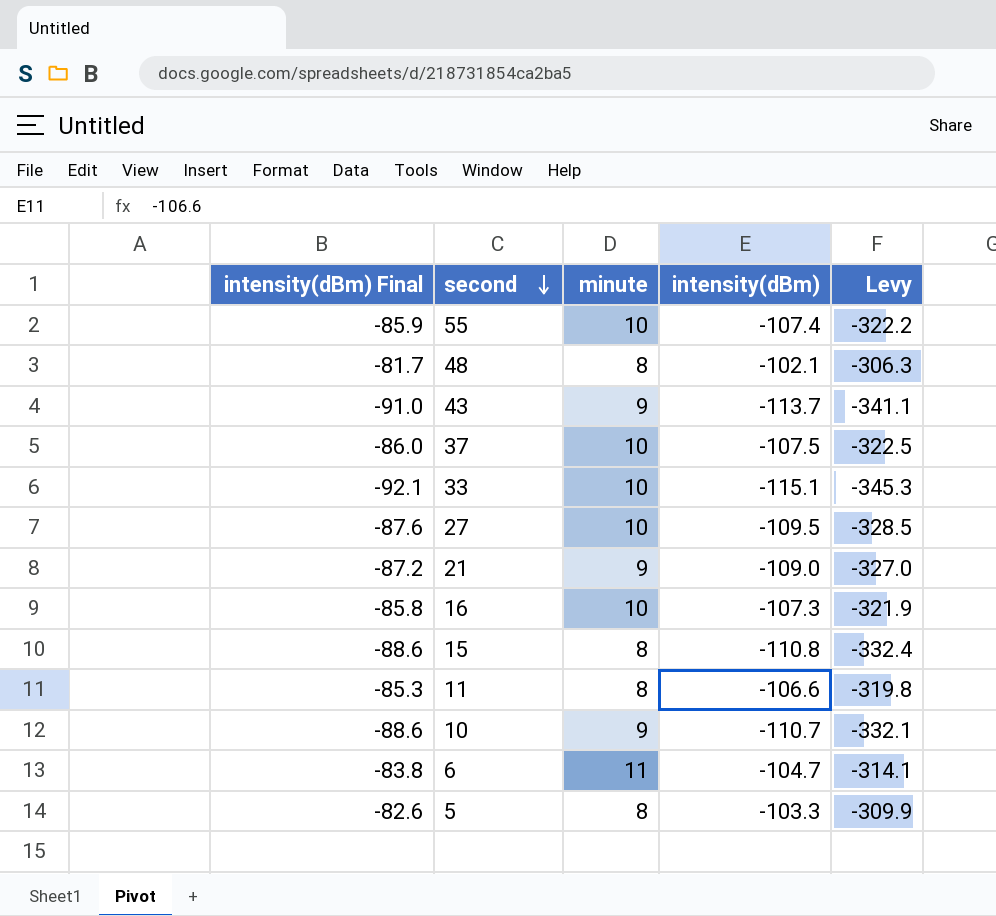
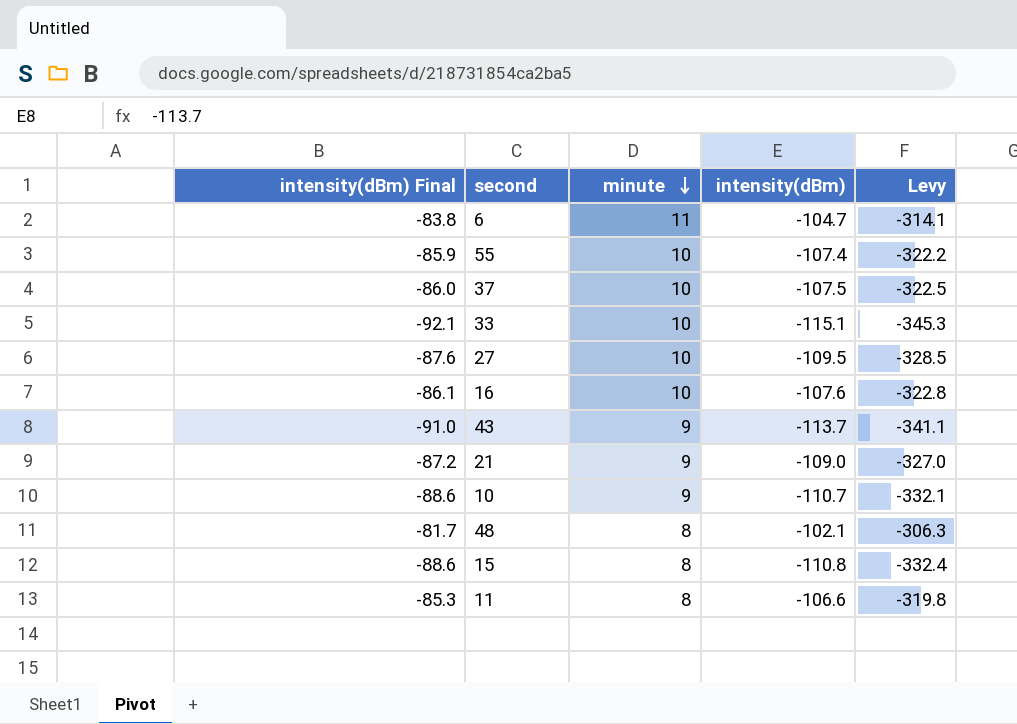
row order: second descending -> minute descending
row 5: -82.6 | 8 | -103.3 | -309.9 -> none
16 | intensity(dBm) Final: -85.8 -> -86.1
16 | intensity(dBm): -107.3 -> -107.6
16 | Levy: -321.9 -> -322.8

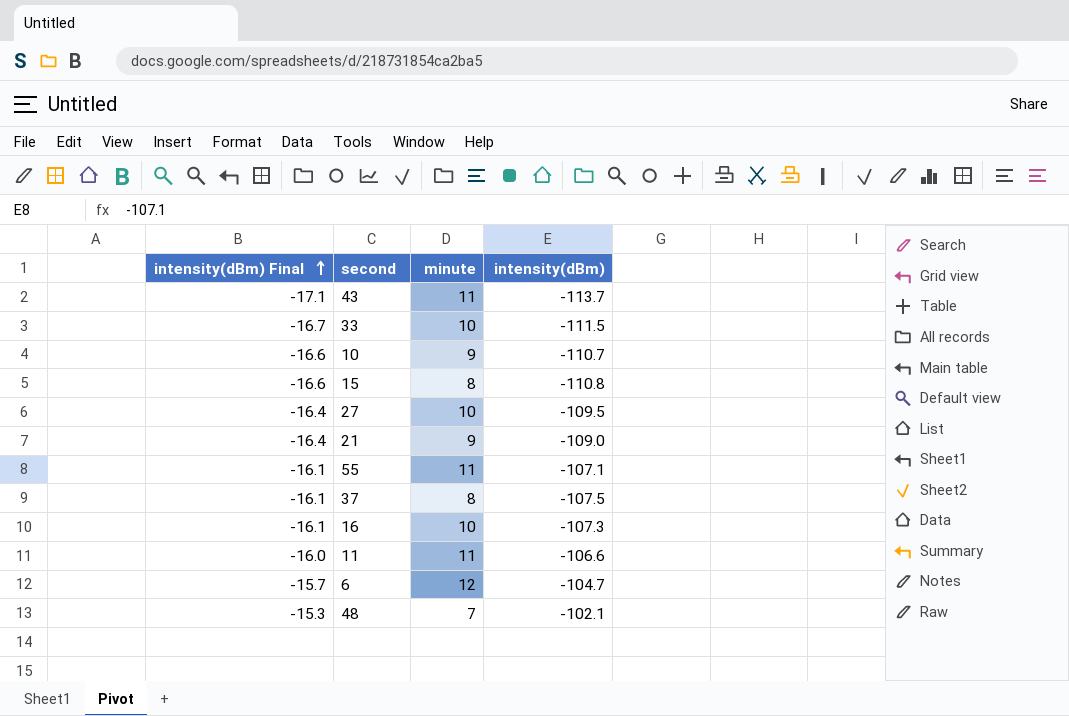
row order: minute descending -> intensity(dBm) Final ascending
column Levy | formula: [intensity(dBm)] * 3 -> none
column intensity(dBm) Final | formula: [intensity(dBm)] * 0.8 -> [intensity(dBm)] * 0.15
43 | minute: 9 -> 11
33 | intensity(dBm): -115.1 -> -111.5
55 | minute: 10 -> 11
55 | intensity(dBm): -107.4 -> -107.1
37 | minute: 10 -> 8
16 | intensity(dBm): -107.6 -> -107.3
11 | minute: 8 -> 11
6 | minute: 11 -> 12
48 | minute: 8 -> 7

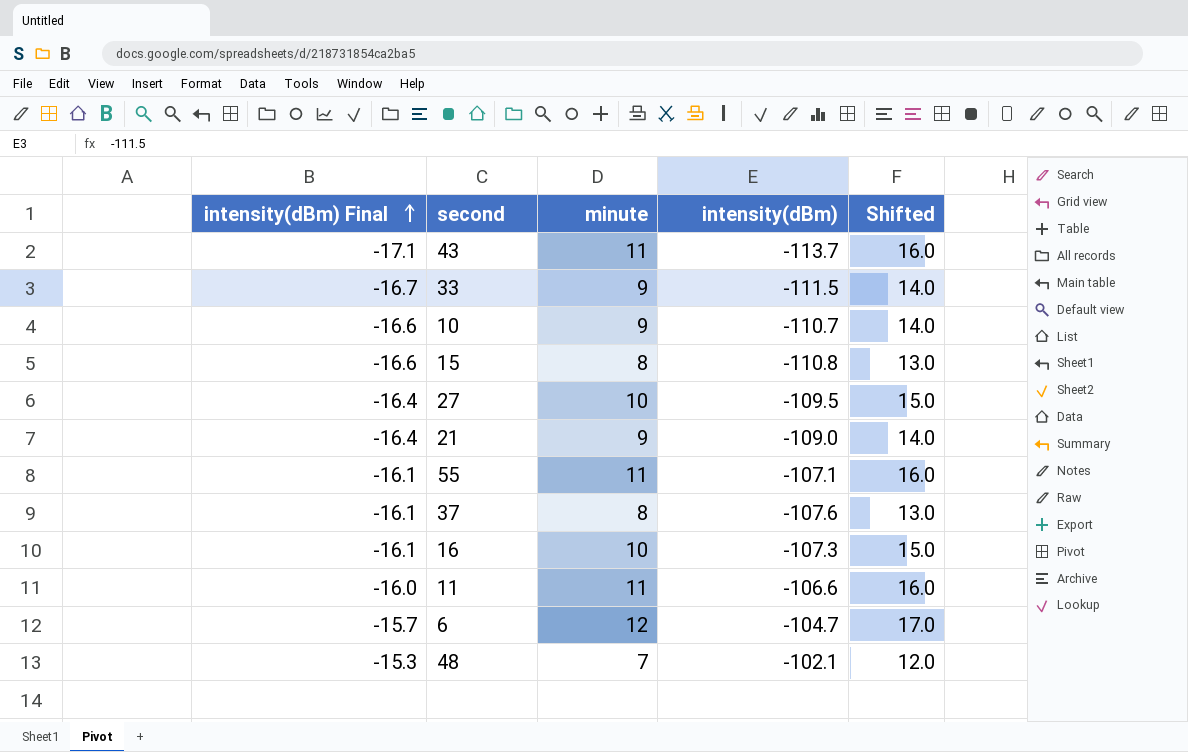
column Shifted | formula: none -> [minute] + 5
33 | minute: 10 -> 9
37 | intensity(dBm): -107.5 -> -107.6

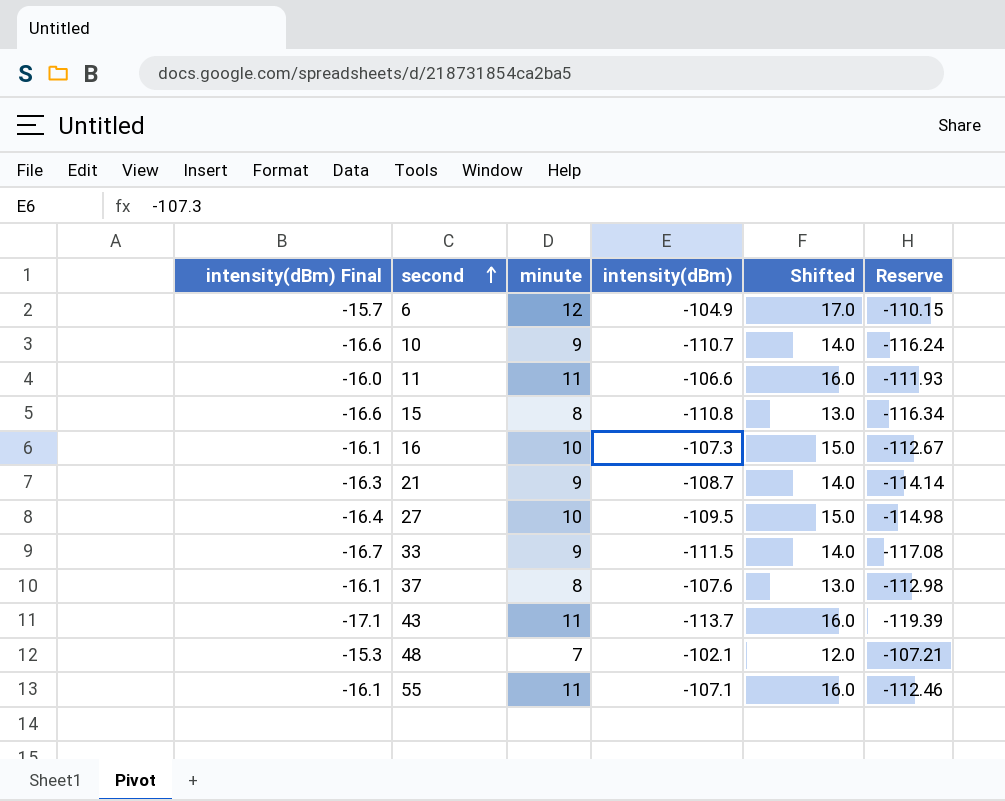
row order: intensity(dBm) Final ascending -> second ascending
column Reserve | formula: none -> [intensity(dBm)] * 1.05
6 | intensity(dBm): -104.7 -> -104.9
21 | intensity(dBm) Final: -16.4 -> -16.3
21 | intensity(dBm): -109.0 -> -108.7

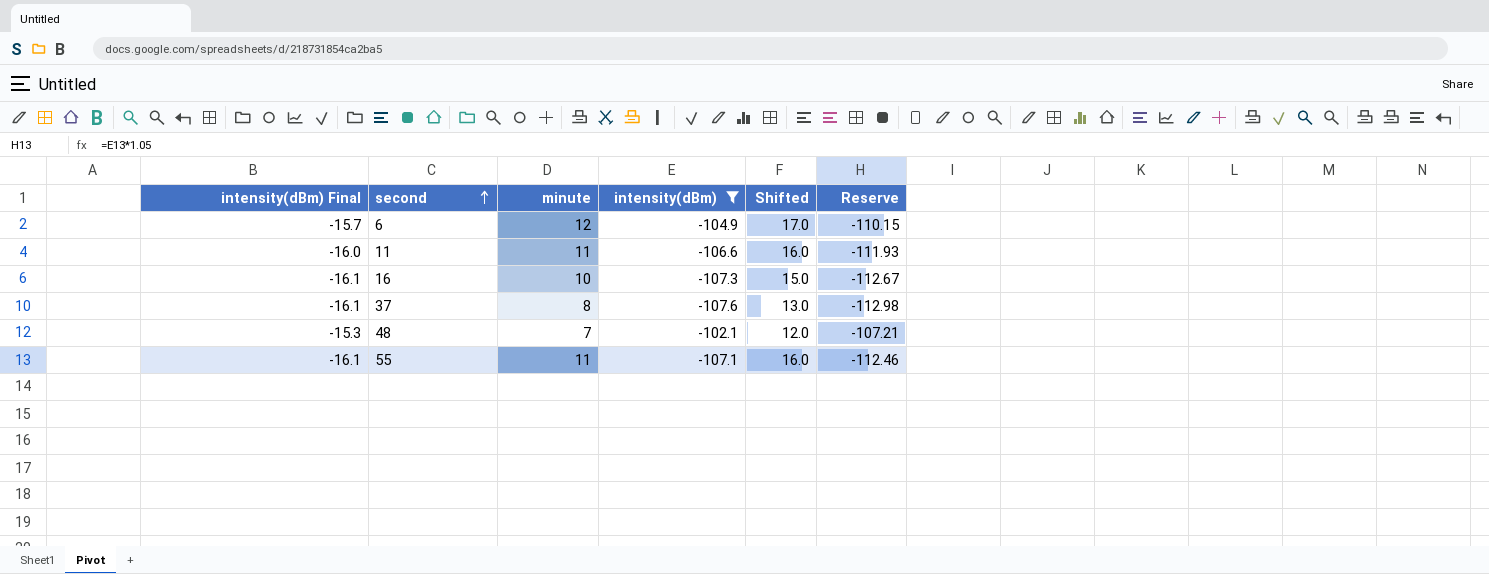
filter: none -> intensity(dBm) >= -107.6

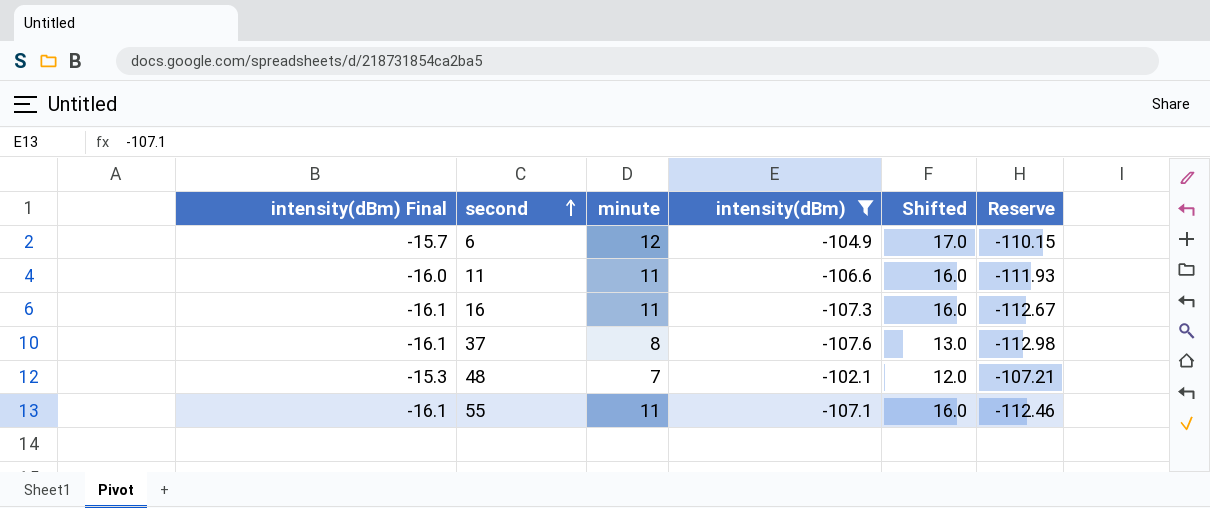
16 | minute: 10 -> 11
16 | Shifted: 15.0 -> 16.0

